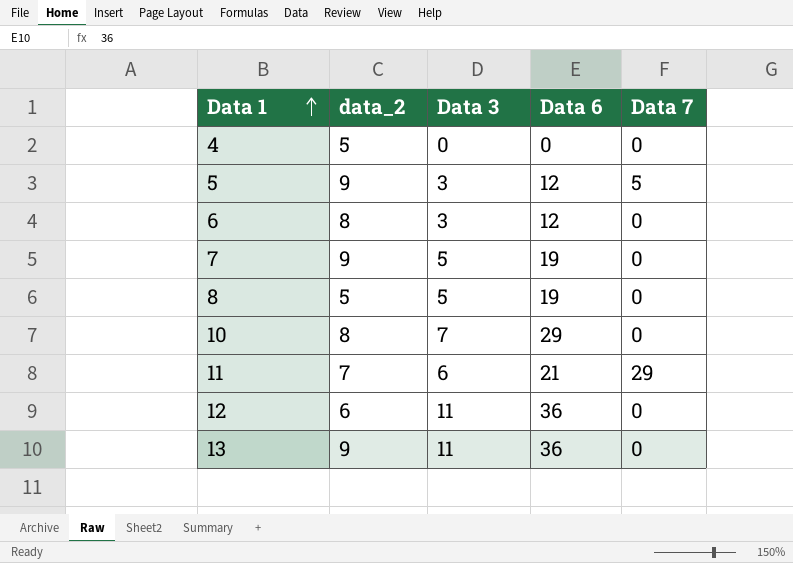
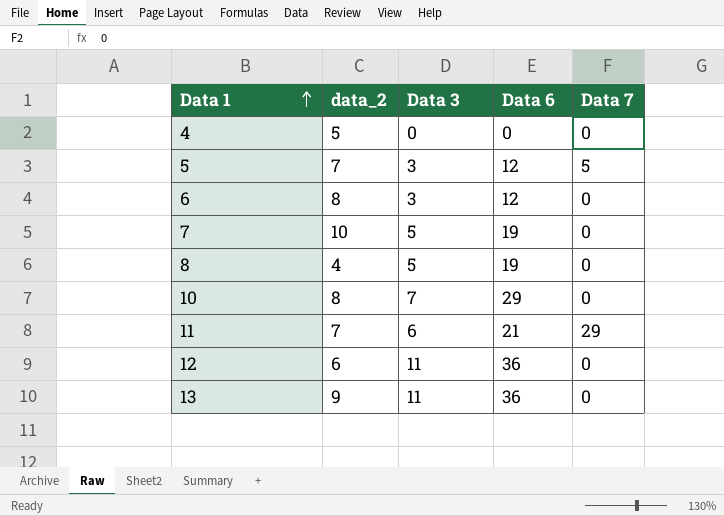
5 | data_2: 9 -> 7
7 | data_2: 9 -> 10
8 | data_2: 5 -> 4

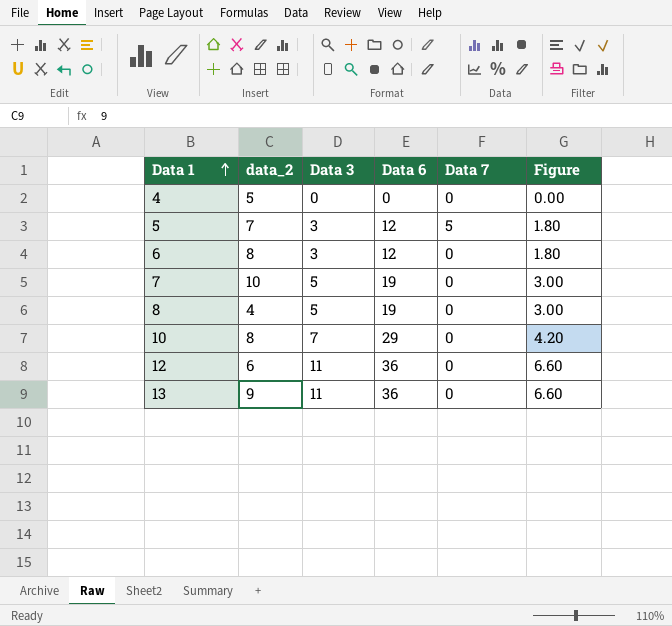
column Figure | formula: none -> [Data 3] * 0.6
row 11: 7 | 6 | 21 | 29 -> none

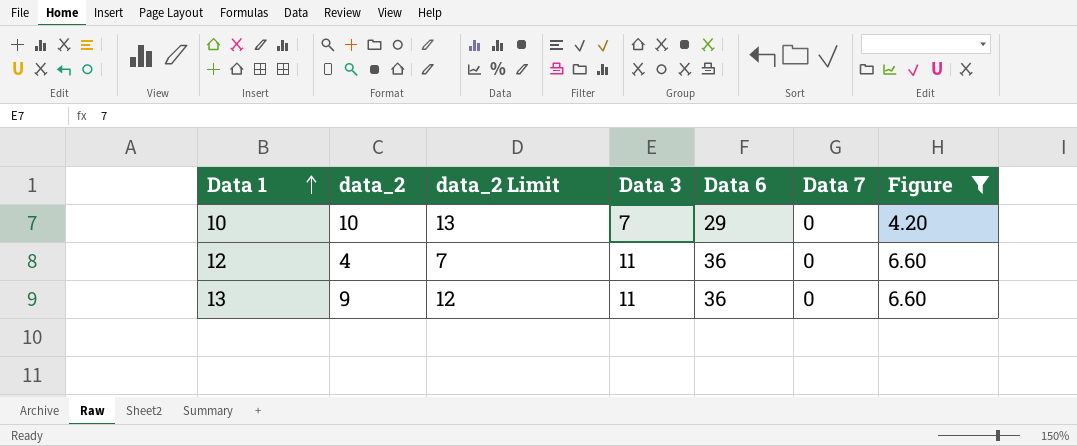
filter: none -> Figure >= 4.20
column data_2 Limit | formula: none -> [data_2] + 3
10 | data_2: 8 -> 10
12 | data_2: 6 -> 4

